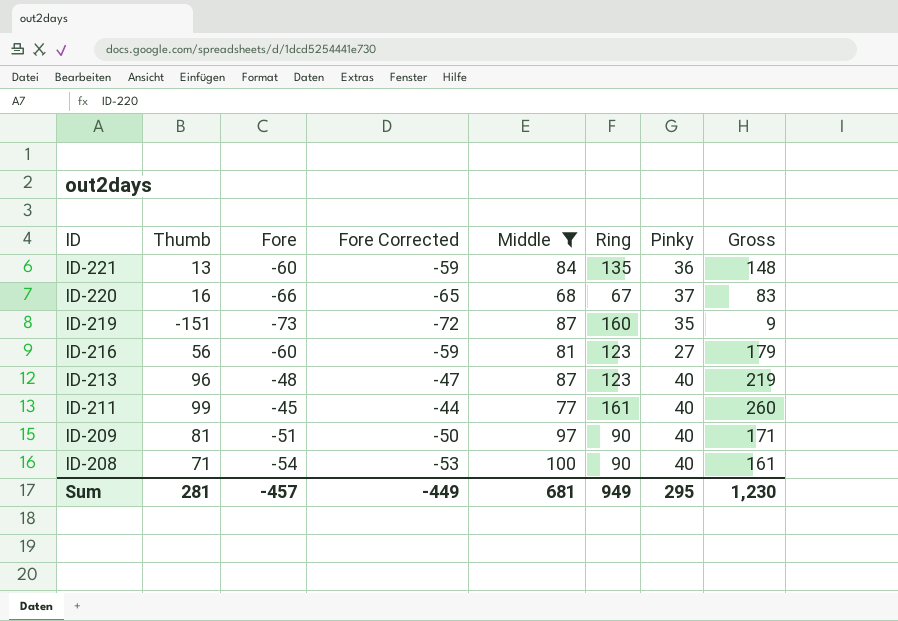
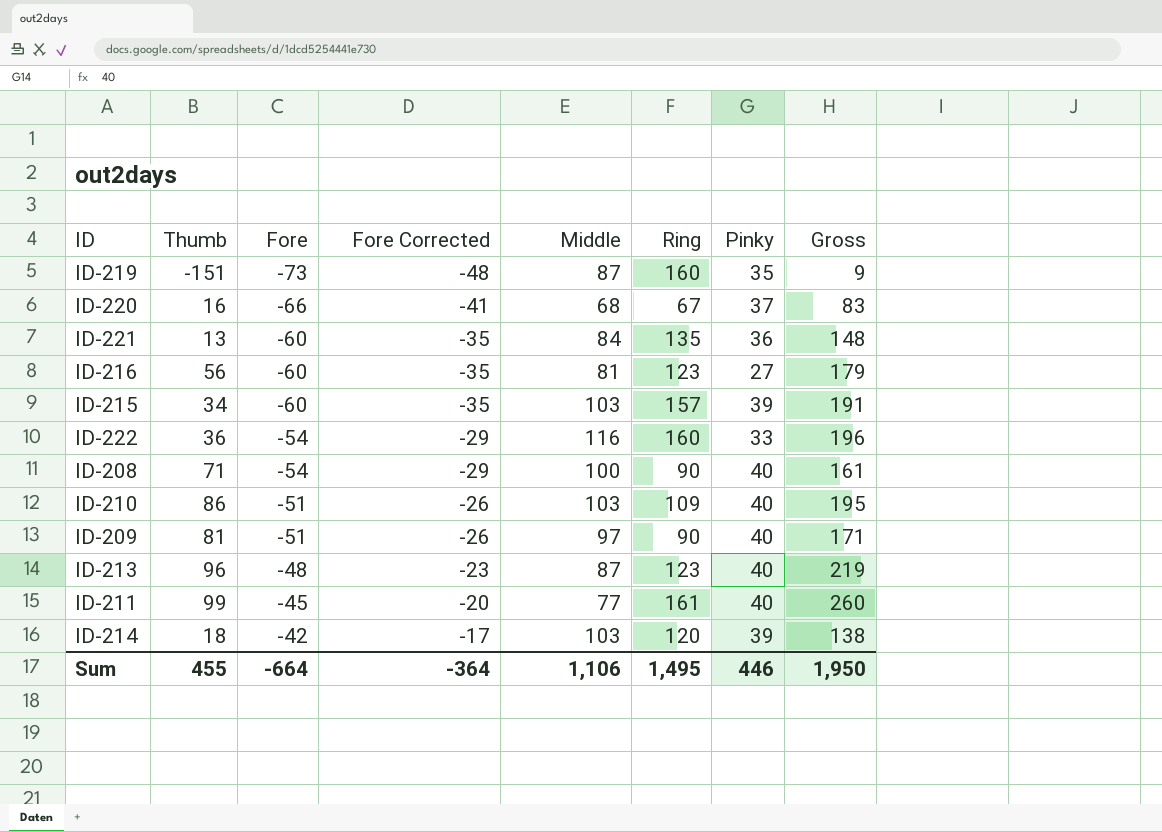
filter: Middle <= 100 -> none
row order: ID descending -> Fore ascending
column Fore Corrected | formula: [Fore] + 1 -> [Fore] + 25
Sum | Thumb: 281 -> 455
Sum | Fore: -457 -> -664
Sum | Fore Corrected: -449 -> -364
Sum | Middle: 681 -> 1,106
Sum | Ring: 949 -> 1,495
Sum | Pinky: 295 -> 446
Sum | Gross: 1,230 -> 1,950

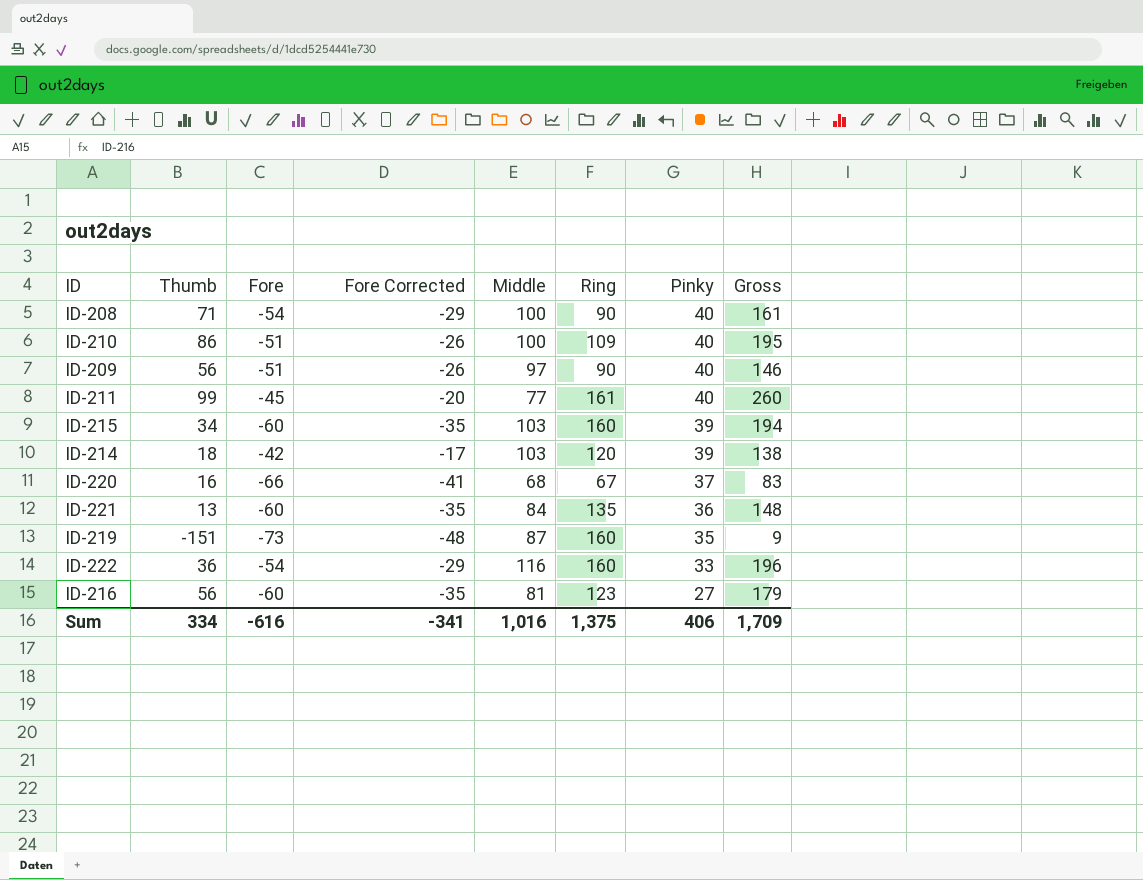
row order: Fore ascending -> Pinky descending
row ID-213: 96 | -48 | -23 | 87 | 123 | 40 | 219 -> none
ID-210 | Middle: 103 -> 100
ID-209 | Thumb: 81 -> 56
ID-209 | Gross: 171 -> 146
ID-215 | Ring: 157 -> 160
ID-215 | Gross: 191 -> 194
Sum | Thumb: 455 -> 334
Sum | Fore: -664 -> -616
Sum | Fore Corrected: -364 -> -341
Sum | Middle: 1,106 -> 1,016
Sum | Ring: 1,495 -> 1,375
Sum | Pinky: 446 -> 406
Sum | Gross: 1,950 -> 1,709

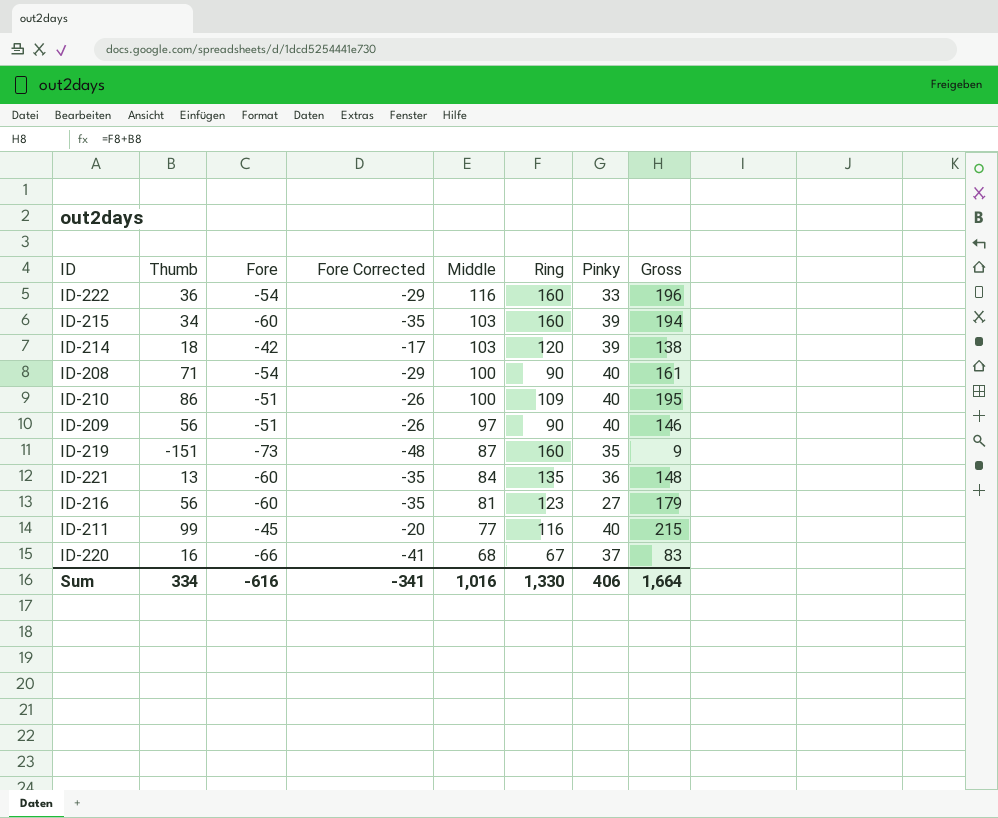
row order: Pinky descending -> Middle descending
ID-211 | Ring: 161 -> 116
ID-211 | Gross: 260 -> 215
Sum | Ring: 1,375 -> 1,330
Sum | Gross: 1,709 -> 1,664

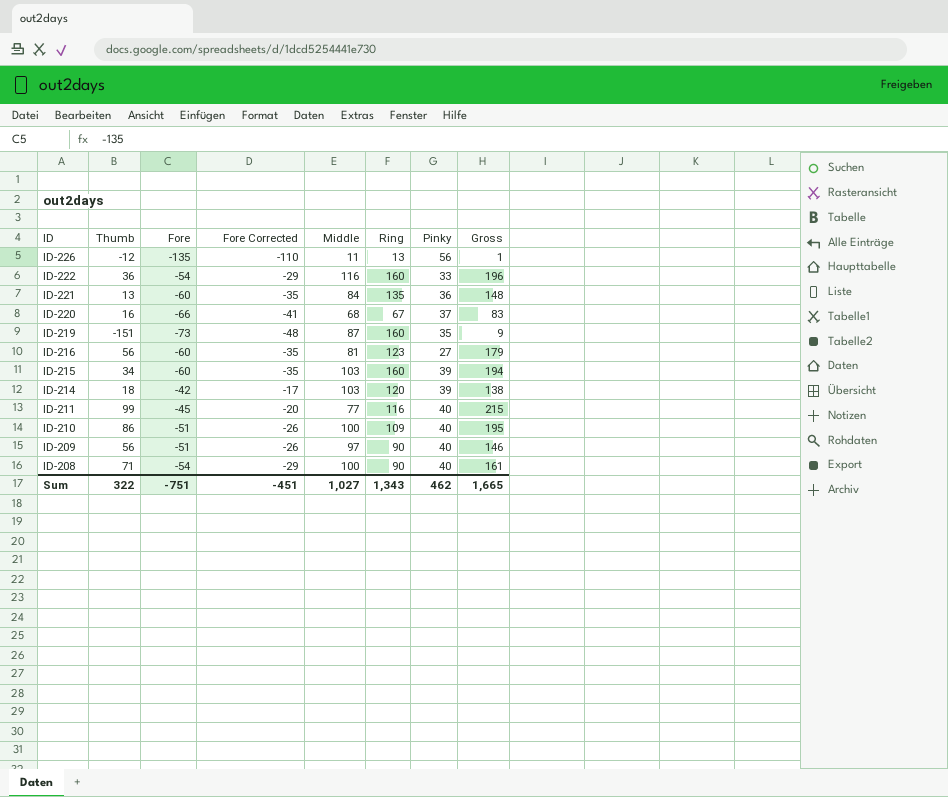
row order: Middle descending -> ID descending
row ID-226: none -> -12 | -135 | -110 | 11 | 13 | 56 | 1
Sum | Thumb: 334 -> 322
Sum | Fore: -616 -> -751
Sum | Fore Corrected: -341 -> -451
Sum | Middle: 1,016 -> 1,027
Sum | Ring: 1,330 -> 1,343
Sum | Pinky: 406 -> 462
Sum | Gross: 1,664 -> 1,665

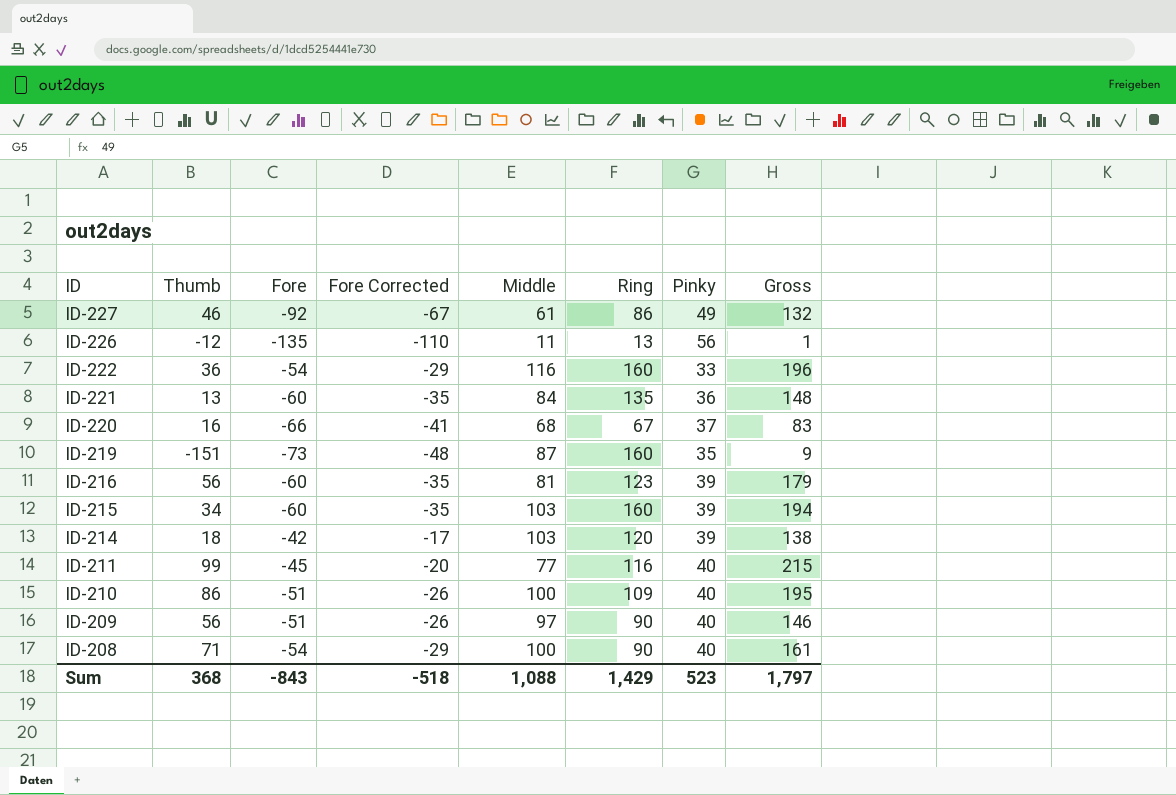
row ID-227: none -> 46 | -92 | -67 | 61 | 86 | 49 | 132
ID-216 | Pinky: 27 -> 39
Sum | Thumb: 322 -> 368
Sum | Fore: -751 -> -843
Sum | Fore Corrected: -451 -> -518
Sum | Middle: 1,027 -> 1,088
Sum | Ring: 1,343 -> 1,429
Sum | Pinky: 462 -> 523
Sum | Gross: 1,665 -> 1,797

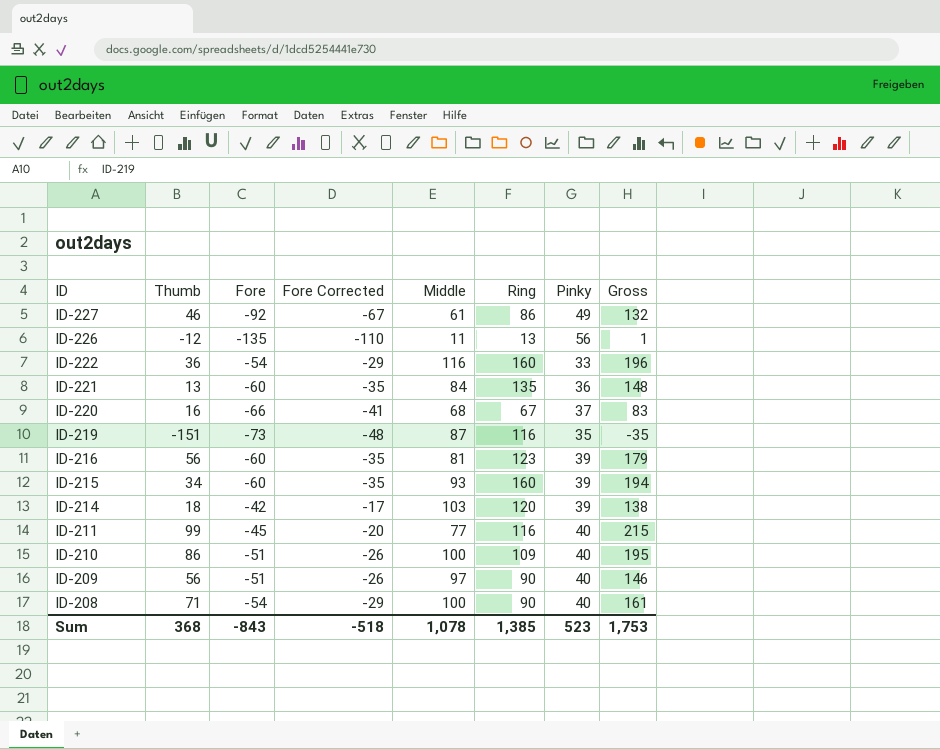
ID-219 | Ring: 160 -> 116
ID-219 | Gross: 9 -> -35
ID-215 | Middle: 103 -> 93
Sum | Middle: 1,088 -> 1,078
Sum | Ring: 1,429 -> 1,385
Sum | Gross: 1,797 -> 1,753

